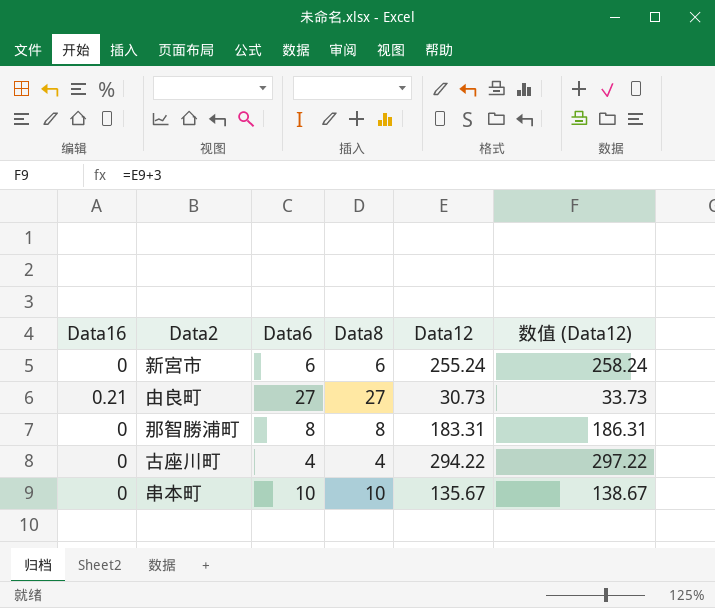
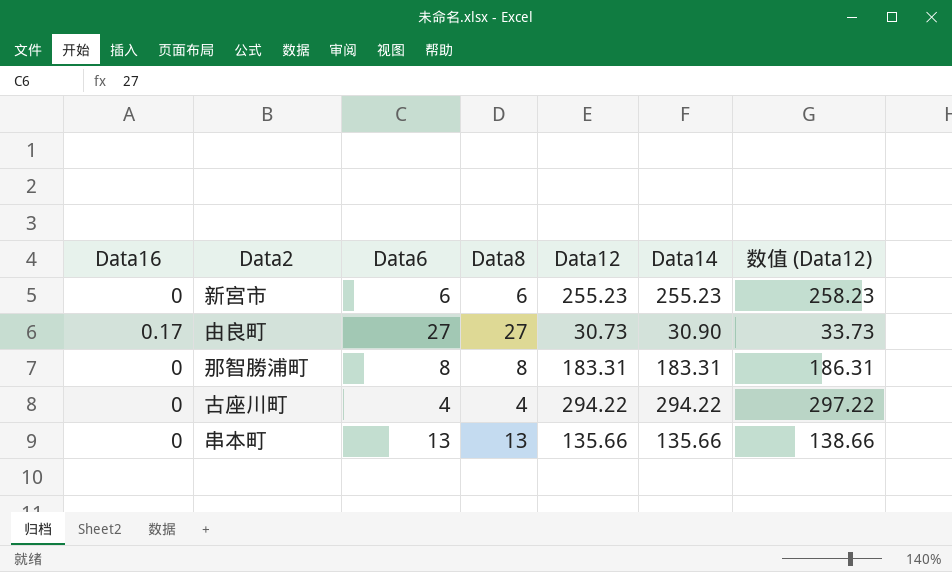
column Data14 | formula: none -> [Data16] + [Data12]
新宮市 | Data12: 255.24 -> 255.23
新宮市 | 数值 (Data12): 258.24 -> 258.23
由良町 | Data16: 0.21 -> 0.17
串本町 | Data6: 10 -> 13
串本町 | Data8: 10 -> 13
串本町 | Data12: 135.67 -> 135.66
串本町 | 数值 (Data12): 138.67 -> 138.66

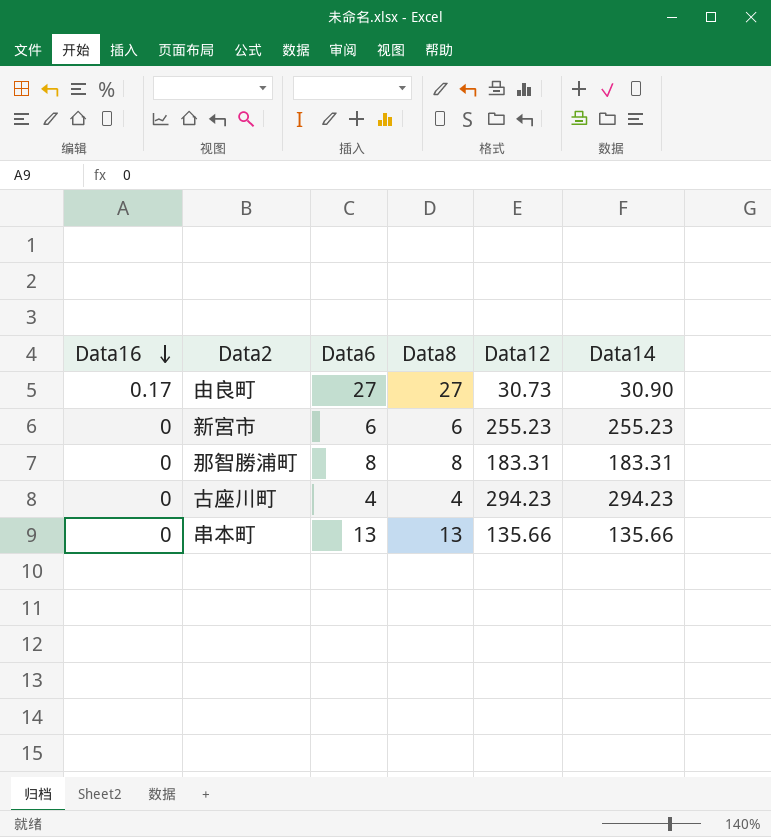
row order: none -> Data16 descending
column 数值 (Data12) | formula: [Data12] + 3 -> none
古座川町 | Data12: 294.22 -> 294.23
古座川町 | Data14: 294.22 -> 294.23

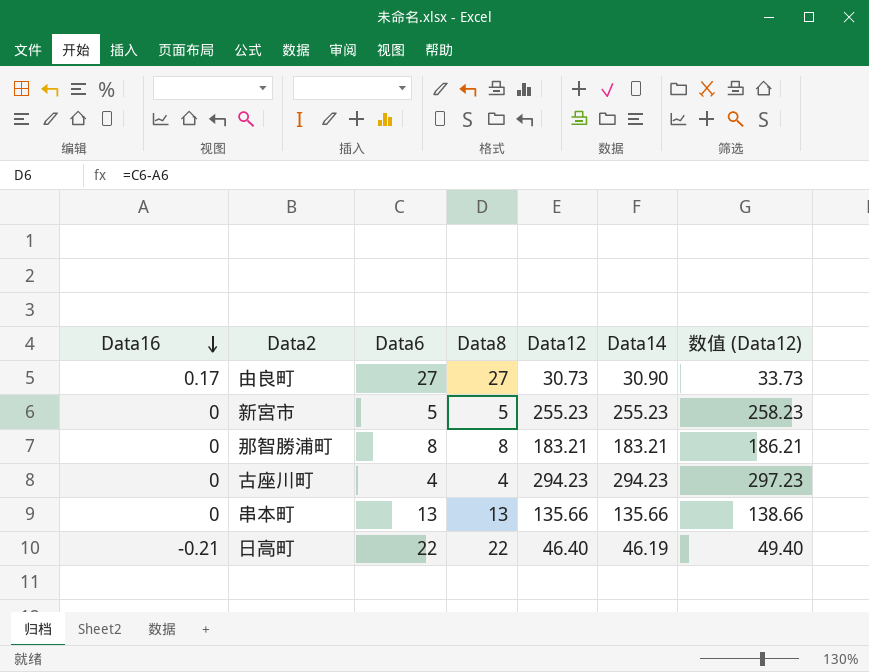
column 数值 (Data12) | formula: none -> [Data12] + 3
新宮市 | Data6: 6 -> 5
新宮市 | Data8: 6 -> 5
那智勝浦町 | Data12: 183.31 -> 183.21
那智勝浦町 | Data14: 183.31 -> 183.21
row 日高町: none -> -0.21 | 22 | 22 | 46.40 | 46.19 | 49.40

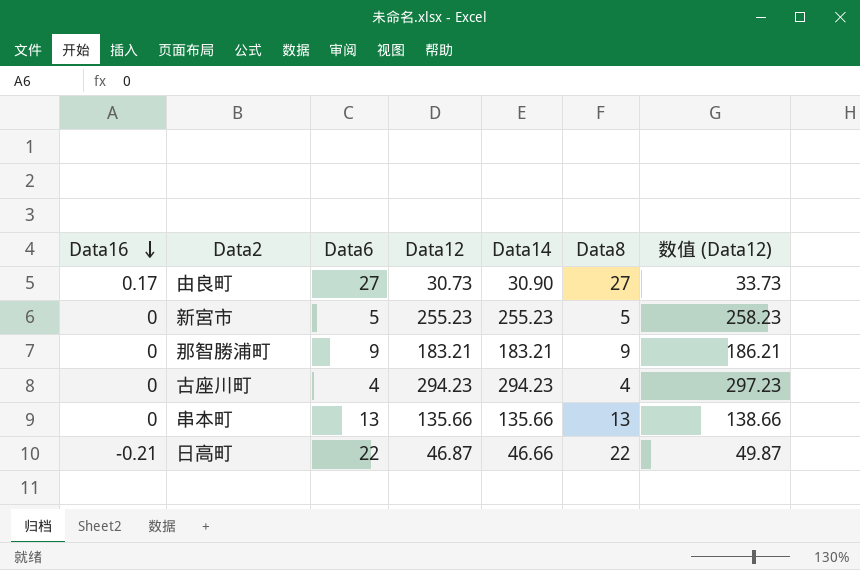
column Data8 | position: 4 -> 6
那智勝浦町 | Data6: 8 -> 9
那智勝浦町 | Data8: 8 -> 9
日高町 | Data12: 46.40 -> 46.87
日高町 | Data14: 46.19 -> 46.66
日高町 | 数值 (Data12): 49.40 -> 49.87

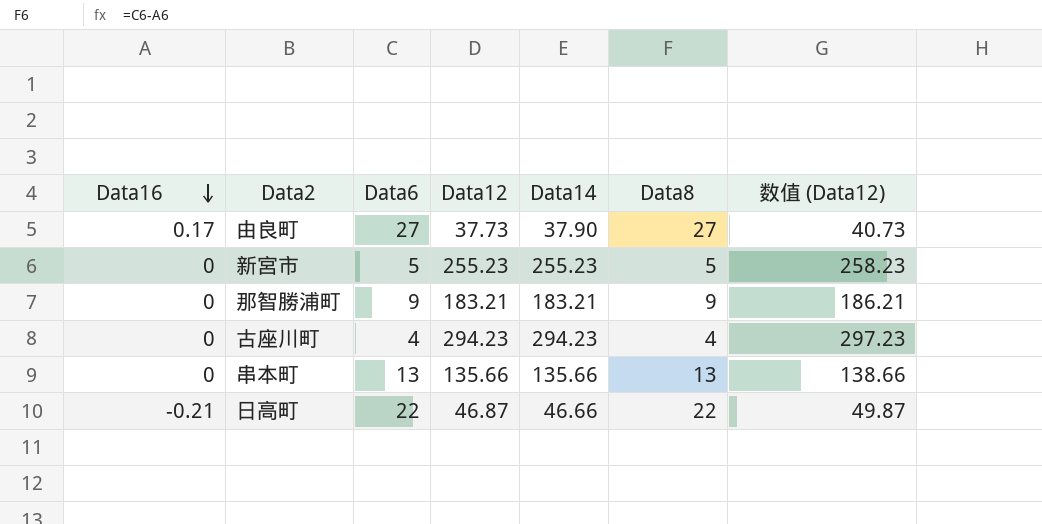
由良町 | Data12: 30.73 -> 37.73
由良町 | Data14: 30.90 -> 37.90
由良町 | 数值 (Data12): 33.73 -> 40.73

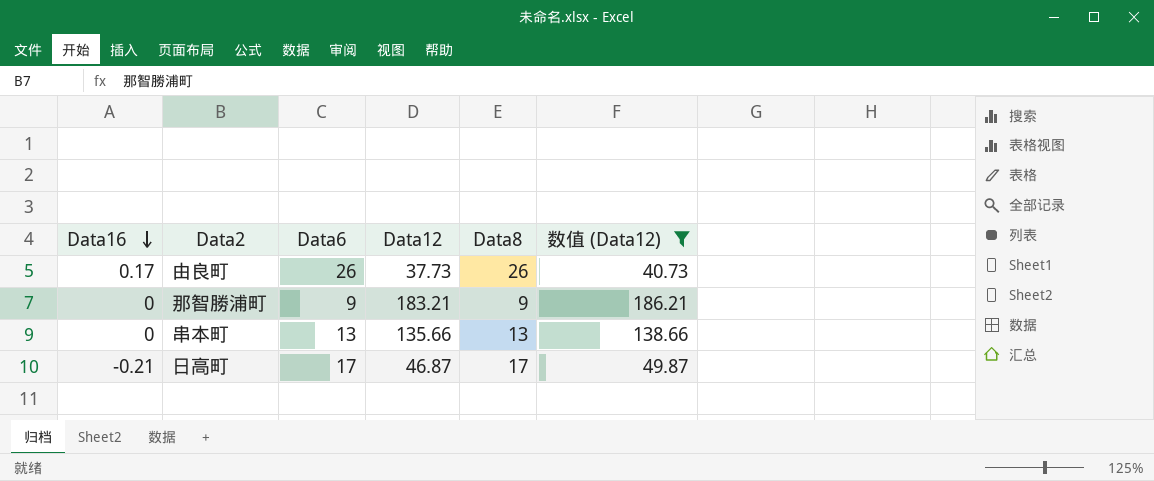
filter: none -> 数值 (Data12) <= 186.21
column Data14 | formula: [Data16] + [Data12] -> none
由良町 | Data6: 27 -> 26
由良町 | Data8: 27 -> 26
日高町 | Data6: 22 -> 17
日高町 | Data8: 22 -> 17

